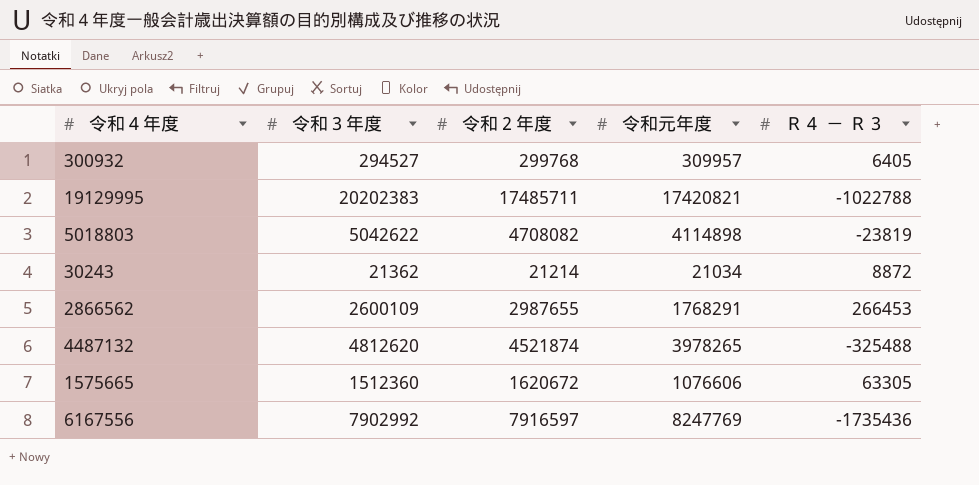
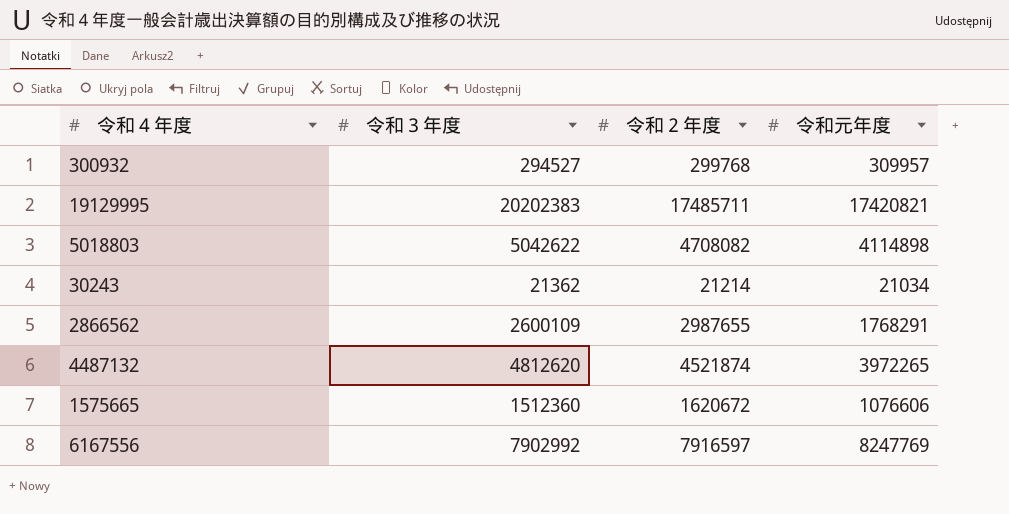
column Ｒ４ － Ｒ３ | position: 5 -> none
4487132 | 令和元年度: 3978265 -> 3972265

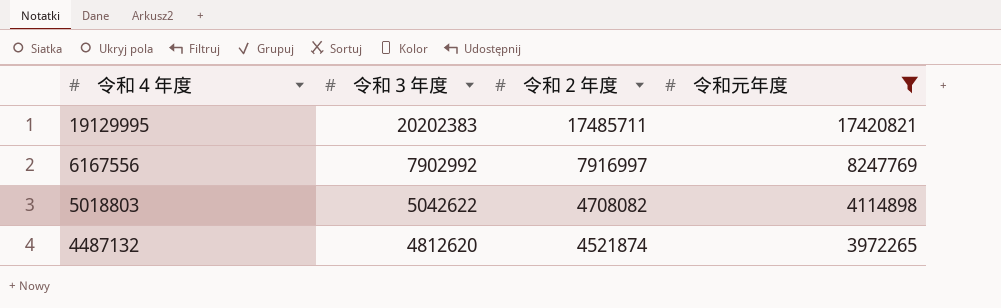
filter: none -> 令和元年度 >= 3972265
row order: none -> 令和４年度 descending
6167556 | 令和２年度: 7916597 -> 7916997

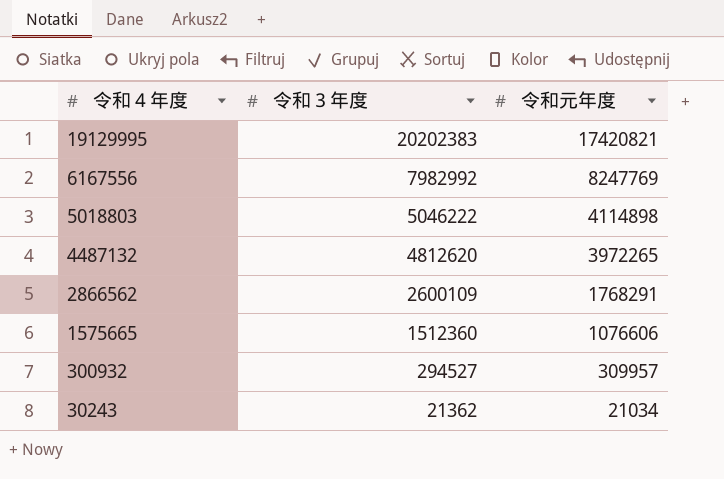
filter: 令和元年度 >= 3972265 -> none
column 令和２年度 | position: 3 -> none
6167556 | 令和３年度: 7902992 -> 7982992
5018803 | 令和３年度: 5042622 -> 5046222

